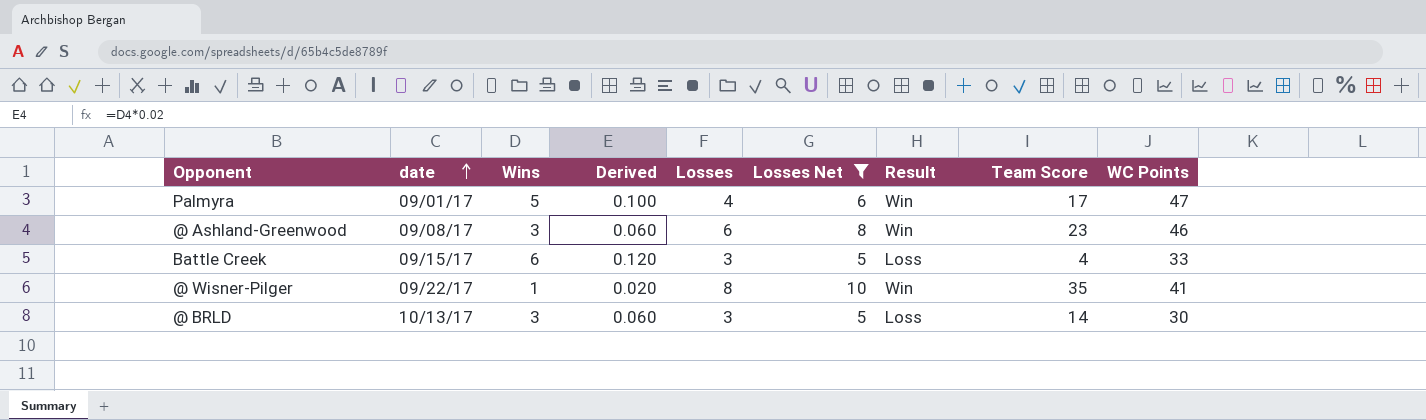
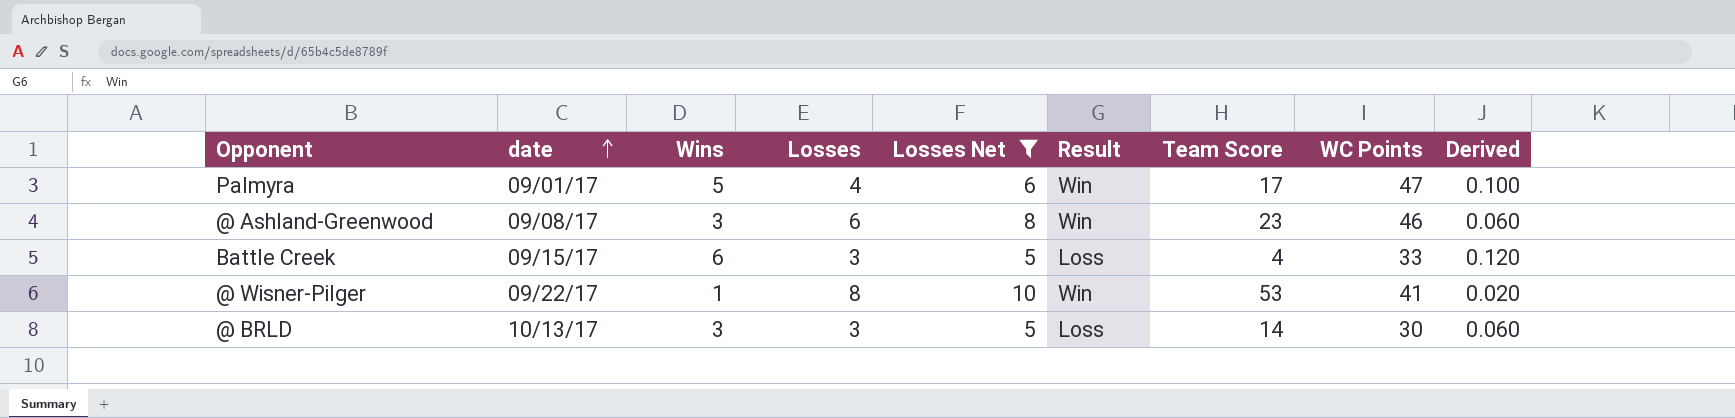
column Derived | position: 4 -> 9
@ Wisner-Pilger | Team Score: 35 -> 53

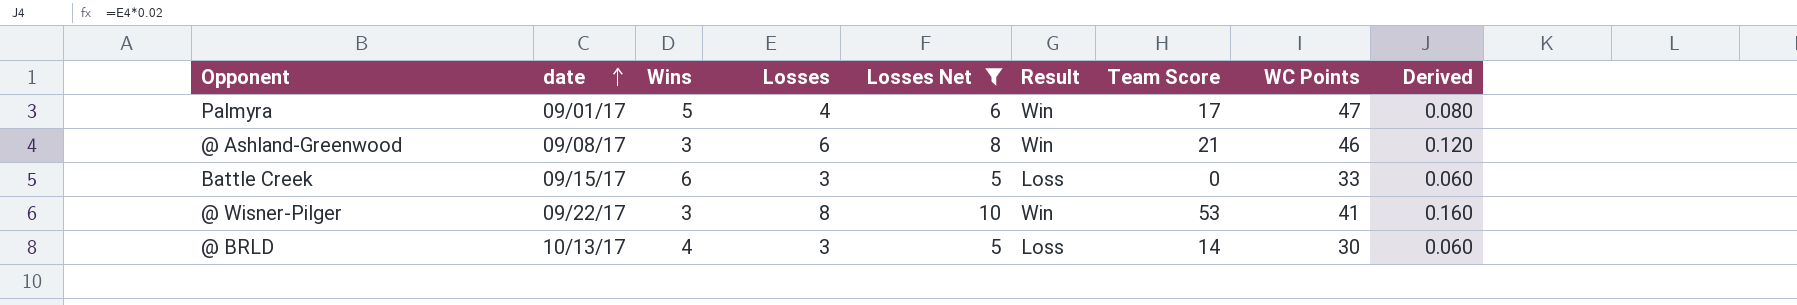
column Derived | formula: [Wins] * 0.02 -> [Losses] * 0.02
@ Ashland-Greenwood | Team Score: 23 -> 21
Battle Creek | Team Score: 4 -> 0
@ Wisner-Pilger | Wins: 1 -> 3
@ BRLD | Wins: 3 -> 4

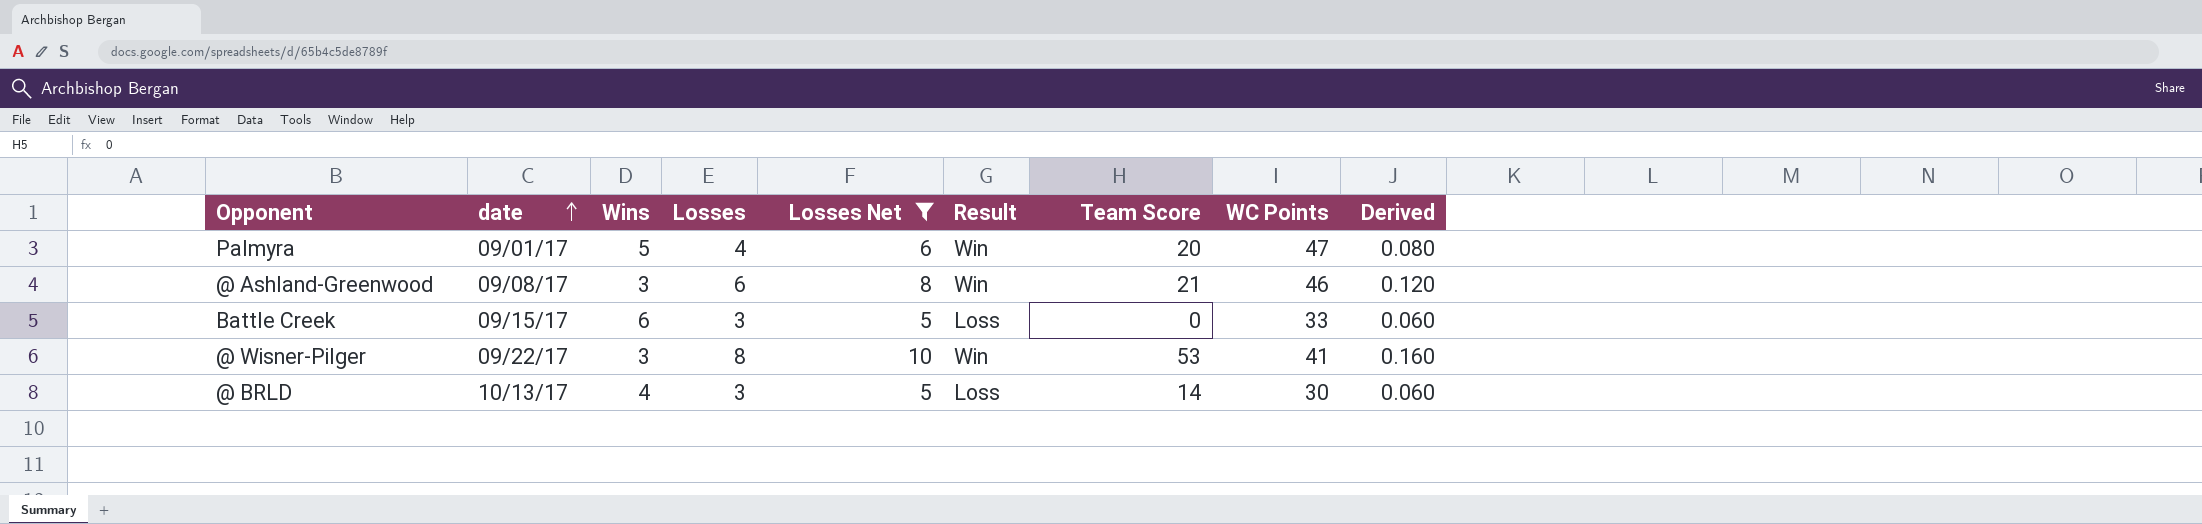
Palmyra | Team Score: 17 -> 20

